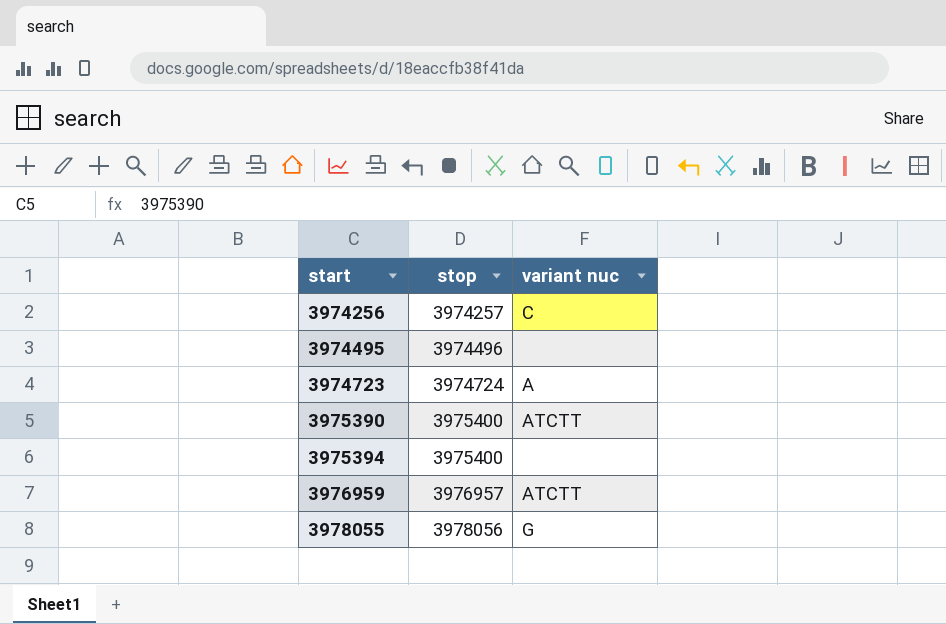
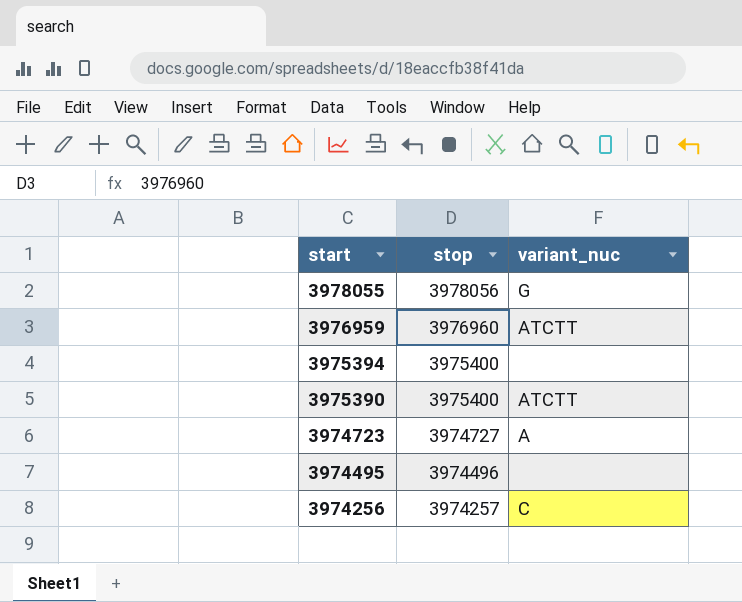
row order: start ascending -> start descending
column name: variant nuc -> variant_nuc
3976959 | stop: 3976957 -> 3976960
3974723 | stop: 3974724 -> 3974727

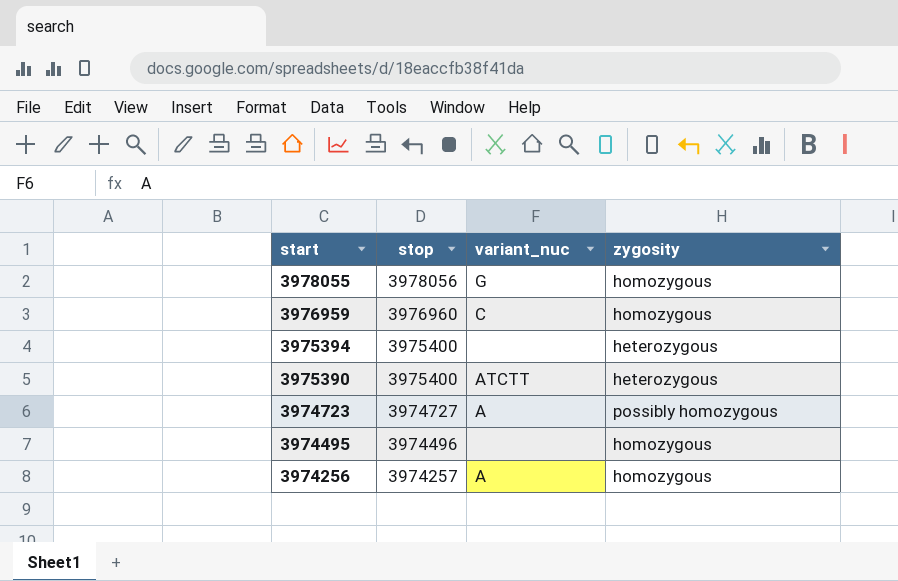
column zygosity | position: none -> 4
3976959 | variant_nuc: ATCTT -> C
3974256 | variant_nuc: C -> A

